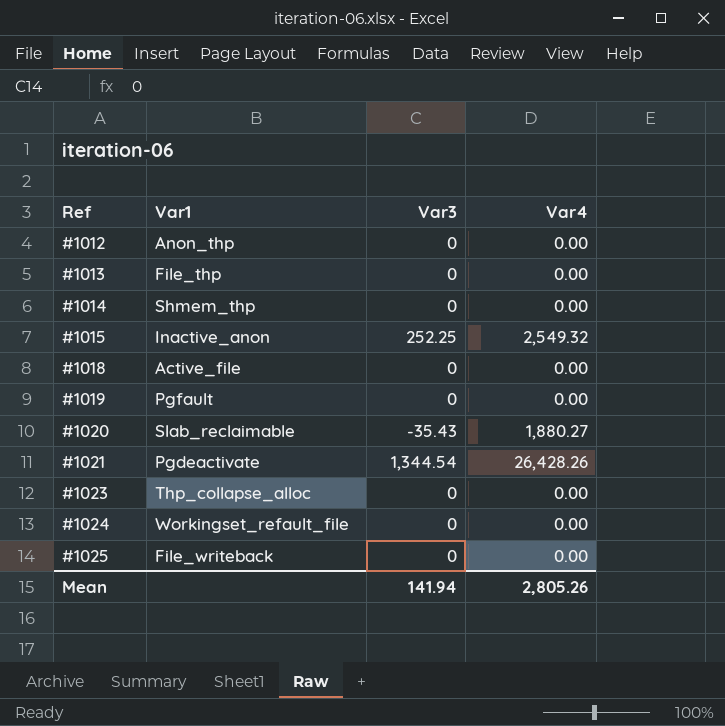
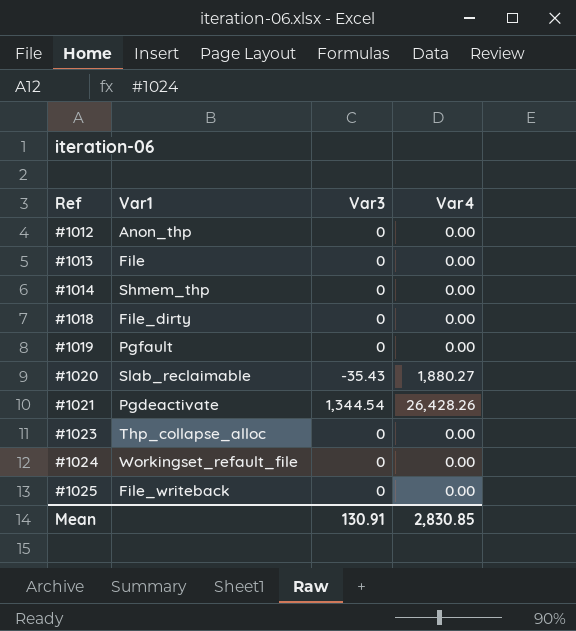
row #1015: Inactive_anon | 252.25 | 2,549.32 -> none
#1013 | Var1: File_thp -> File
#1018 | Var1: Active_file -> File_dirty
Mean | Var3: 141.94 -> 130.91
Mean | Var4: 2,805.26 -> 2,830.85

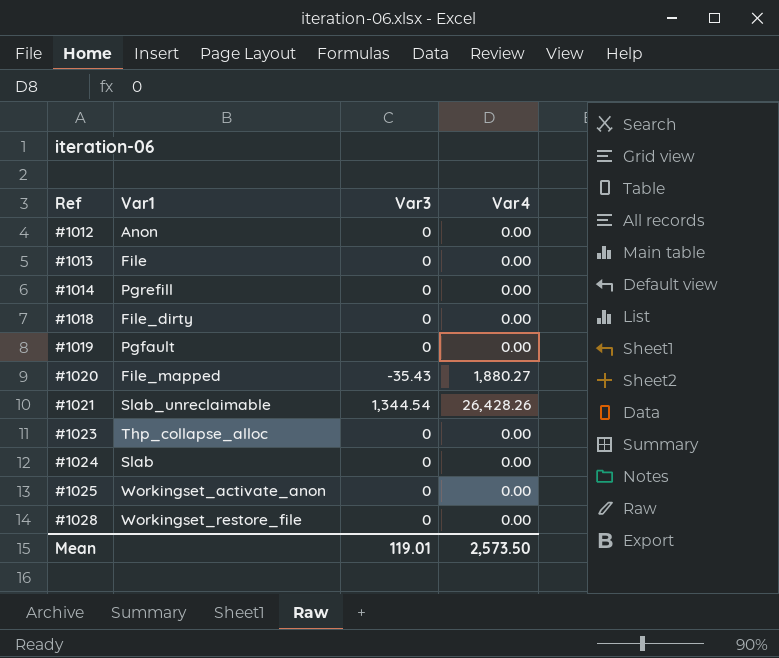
#1012 | Var1: Anon_thp -> Anon
#1014 | Var1: Shmem_thp -> Pgrefill
#1020 | Var1: Slab_reclaimable -> File_mapped
#1021 | Var1: Pgdeactivate -> Slab_unreclaimable
#1024 | Var1: Workingset_refault_file -> Slab
#1025 | Var1: File_writeback -> Workingset_activate_anon
row #1028: none -> Workingset_restore_file | 0 | 0.00
Mean | Var3: 130.91 -> 119.01
Mean | Var4: 2,830.85 -> 2,573.50

